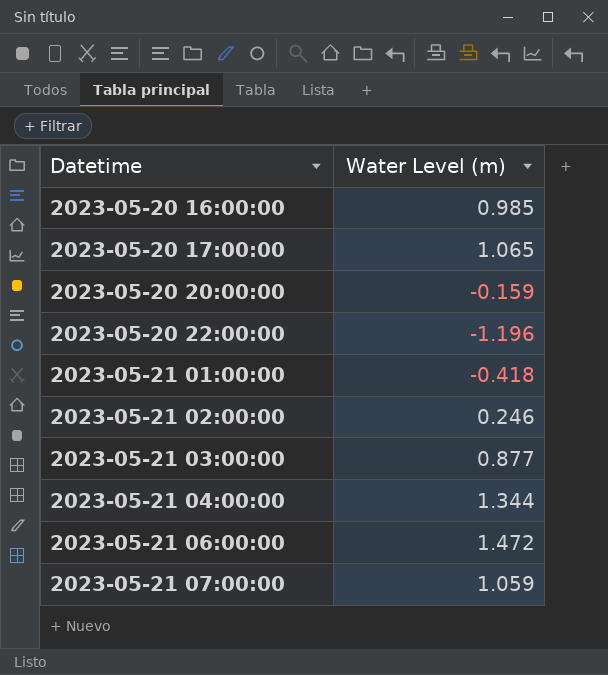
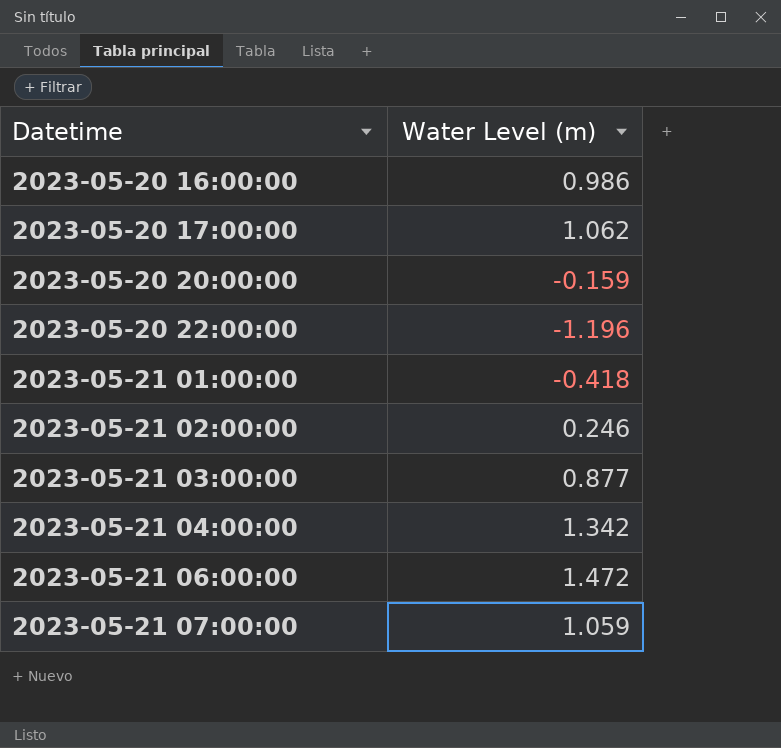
2023-05-20 16:00:00 | Water Level (m): 0.985 -> 0.986
2023-05-20 17:00:00 | Water Level (m): 1.065 -> 1.062
2023-05-21 04:00:00 | Water Level (m): 1.344 -> 1.342

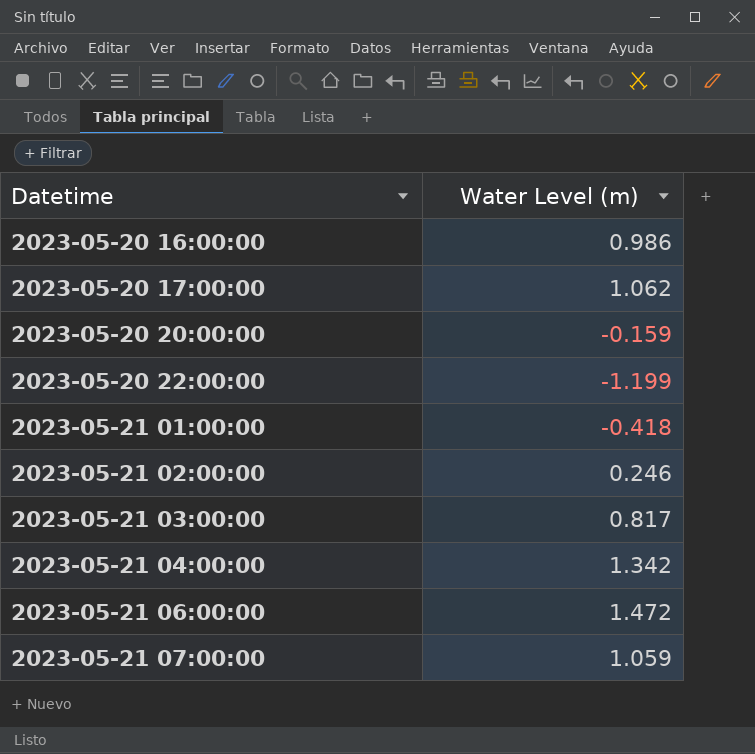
2023-05-20 22:00:00 | Water Level (m): -1.196 -> -1.199
2023-05-21 03:00:00 | Water Level (m): 0.877 -> 0.817

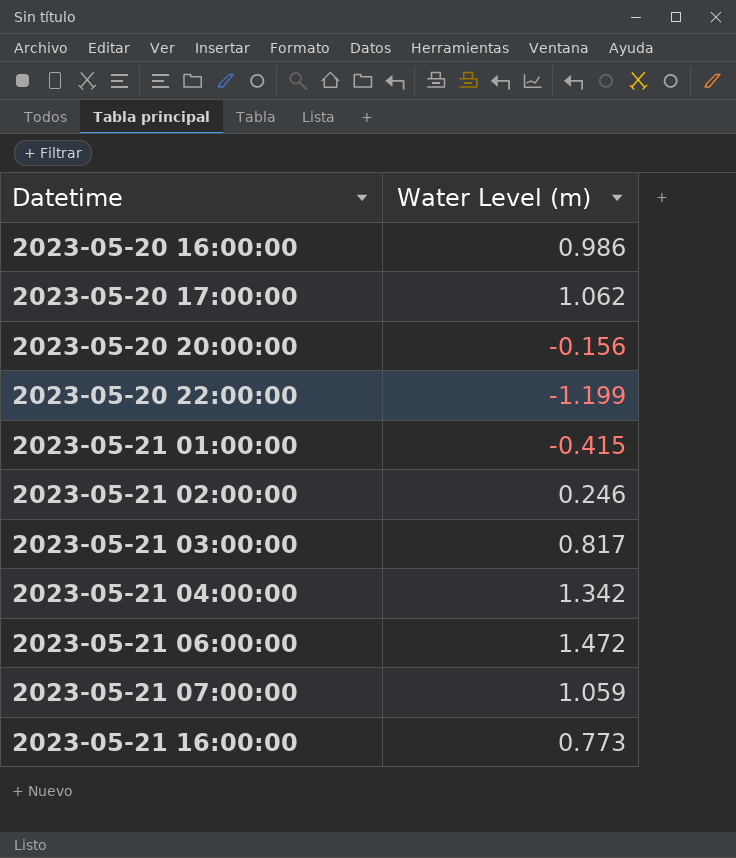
2023-05-20 20:00:00 | Water Level (m): -0.159 -> -0.156
2023-05-21 01:00:00 | Water Level (m): -0.418 -> -0.415
row 2023-05-21 16:00:00: none -> 0.773

